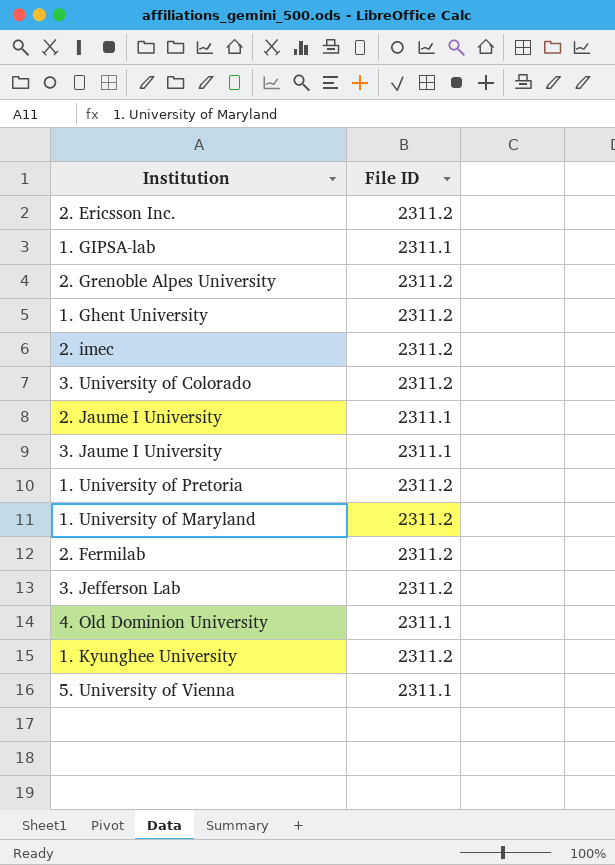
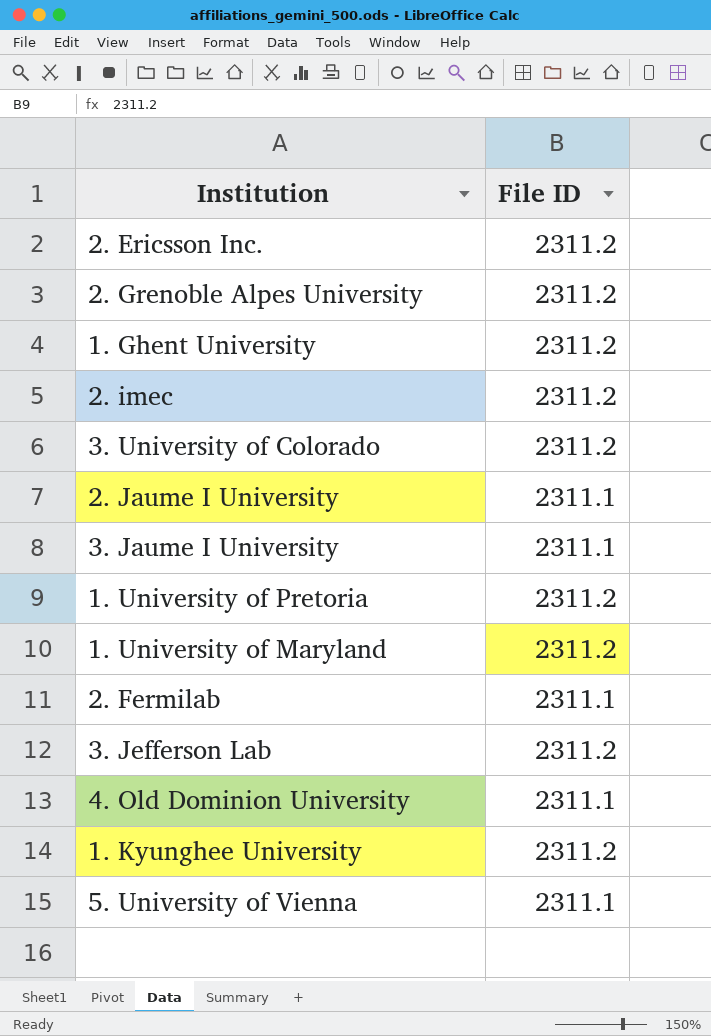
row 1. GIPSA-lab: 2311.1 -> none
2. Fermilab | File ID: 2311.2 -> 2311.1

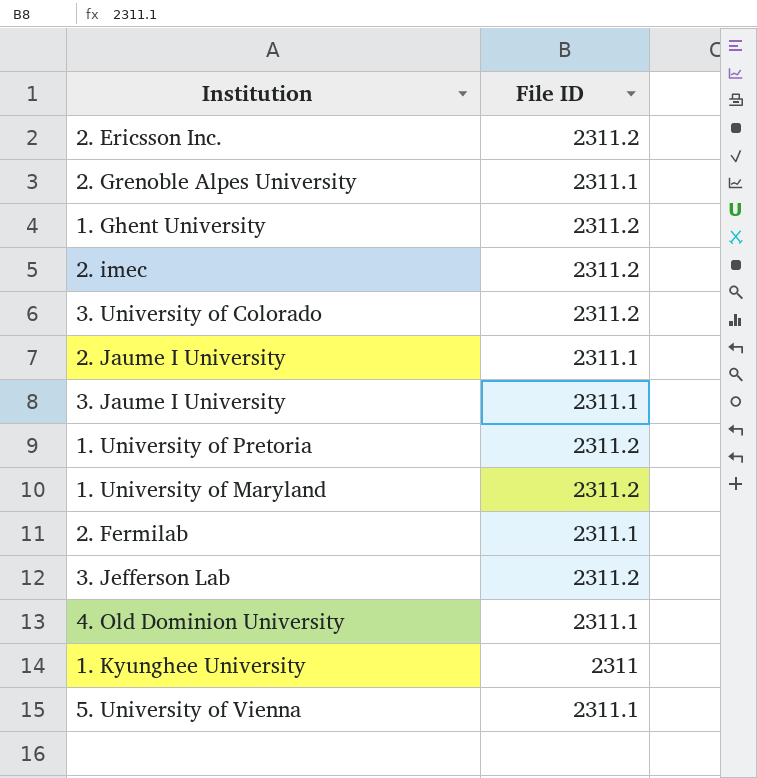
2. Grenoble Alpes University | File ID: 2311.2 -> 2311.1
1. Kyunghee University | File ID: 2311.2 -> 2311

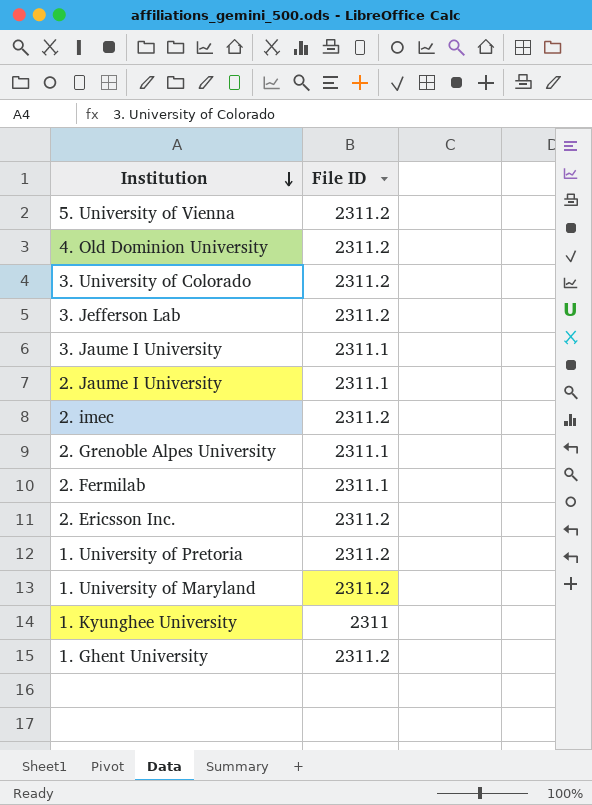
row order: none -> Institution descending
5. University of Vienna | File ID: 2311.1 -> 2311.2
4. Old Dominion University | File ID: 2311.1 -> 2311.2

